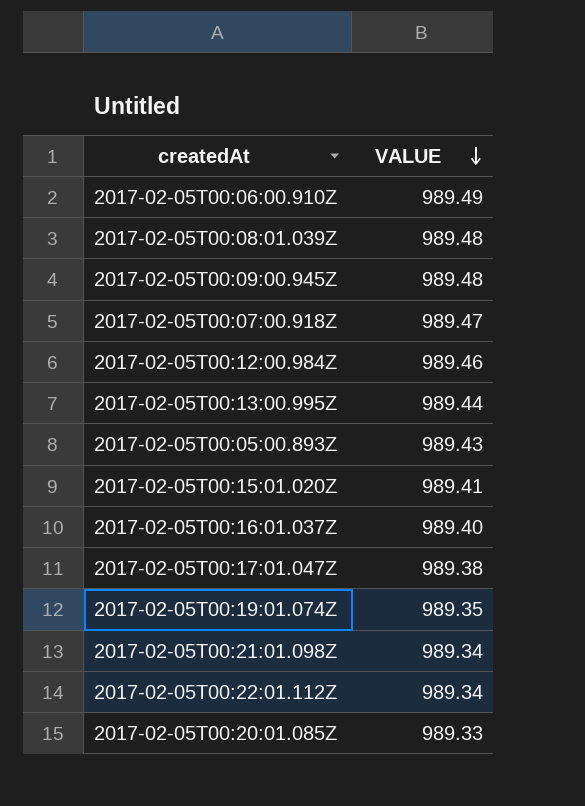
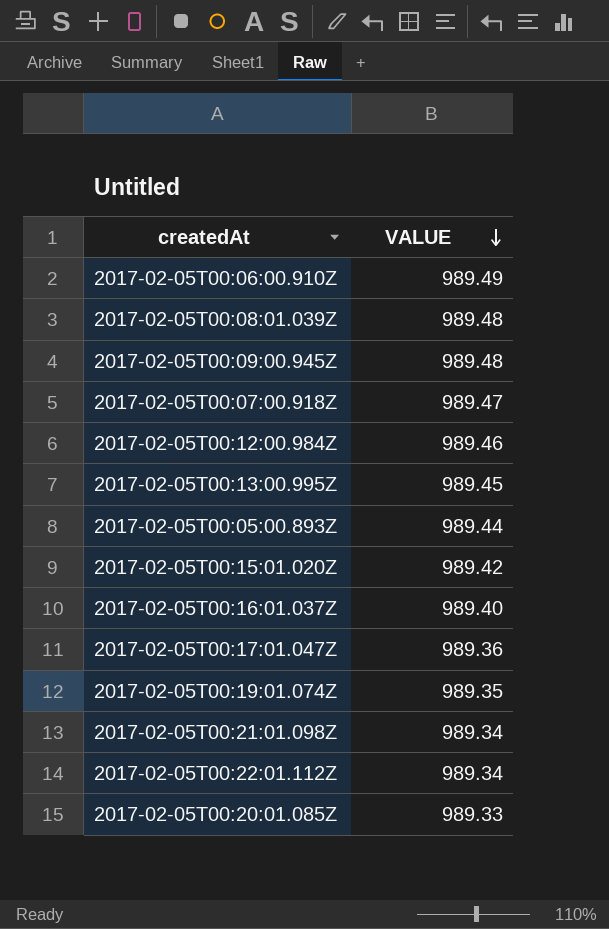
2017-02-05T00:13:00.995Z | VALUE: 989.44 -> 989.45
2017-02-05T00:05:00.893Z | VALUE: 989.43 -> 989.44
2017-02-05T00:15:01.020Z | VALUE: 989.41 -> 989.42
2017-02-05T00:17:01.047Z | VALUE: 989.38 -> 989.36

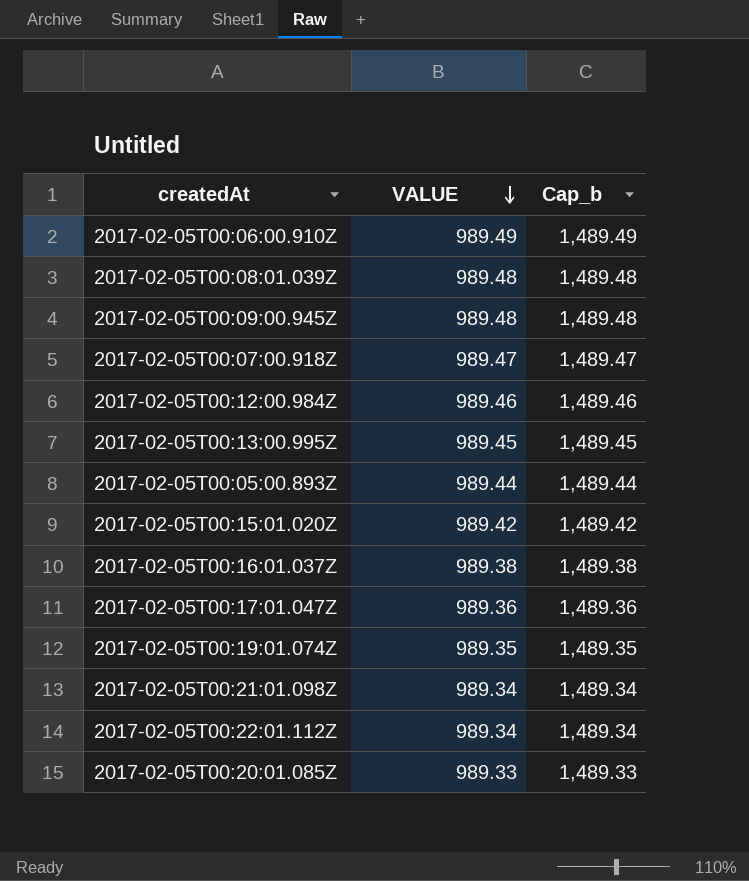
column Cap_b | formula: none -> [VALUE] + 500
2017-02-05T00:16:01.037Z | VALUE: 989.40 -> 989.38

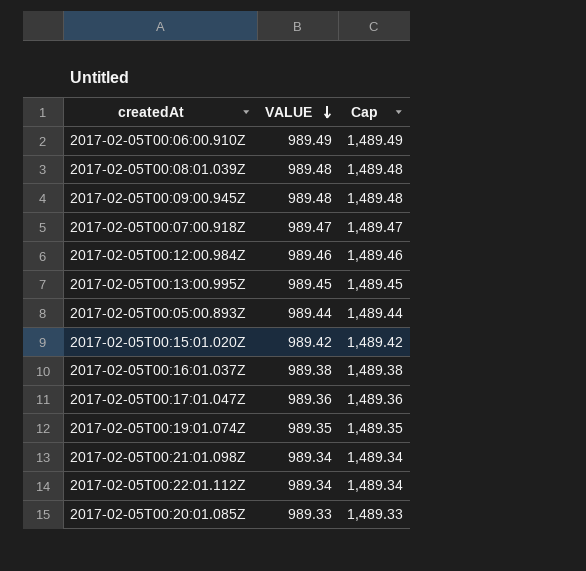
column name: Cap_b -> Cap

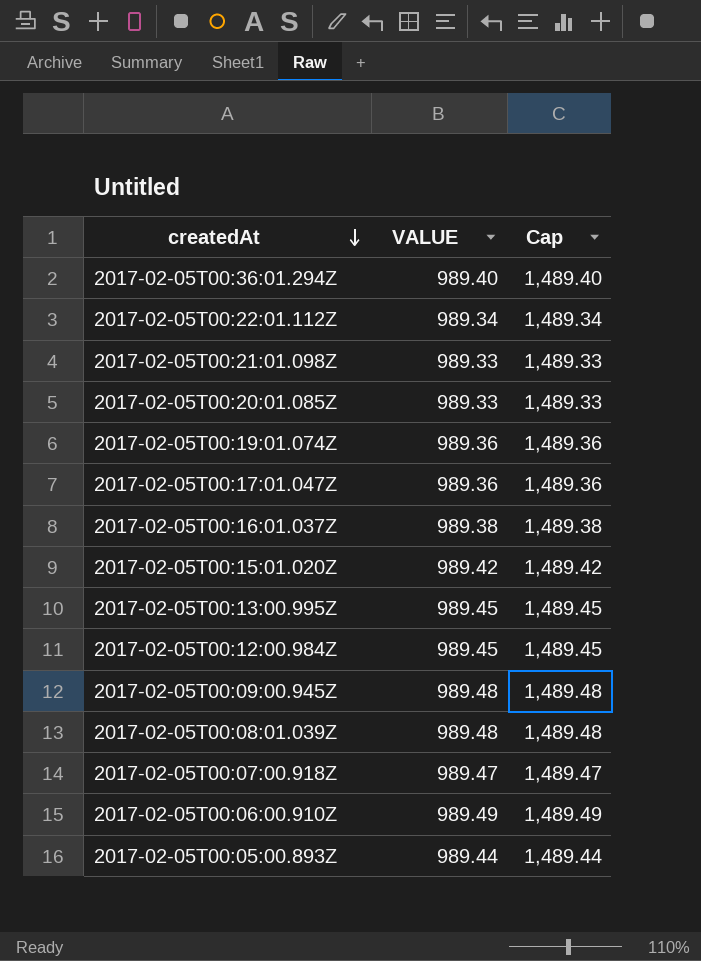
row order: VALUE descending -> createdAt descending
row 2017-02-05T00:36:01.294Z: none -> 989.40 | 1,489.40
2017-02-05T00:21:01.098Z | VALUE: 989.34 -> 989.33
2017-02-05T00:21:01.098Z | Cap: 1,489.34 -> 1,489.33
2017-02-05T00:19:01.074Z | VALUE: 989.35 -> 989.36
2017-02-05T00:19:01.074Z | Cap: 1,489.35 -> 1,489.36
2017-02-05T00:12:00.984Z | VALUE: 989.46 -> 989.45
2017-02-05T00:12:00.984Z | Cap: 1,489.46 -> 1,489.45

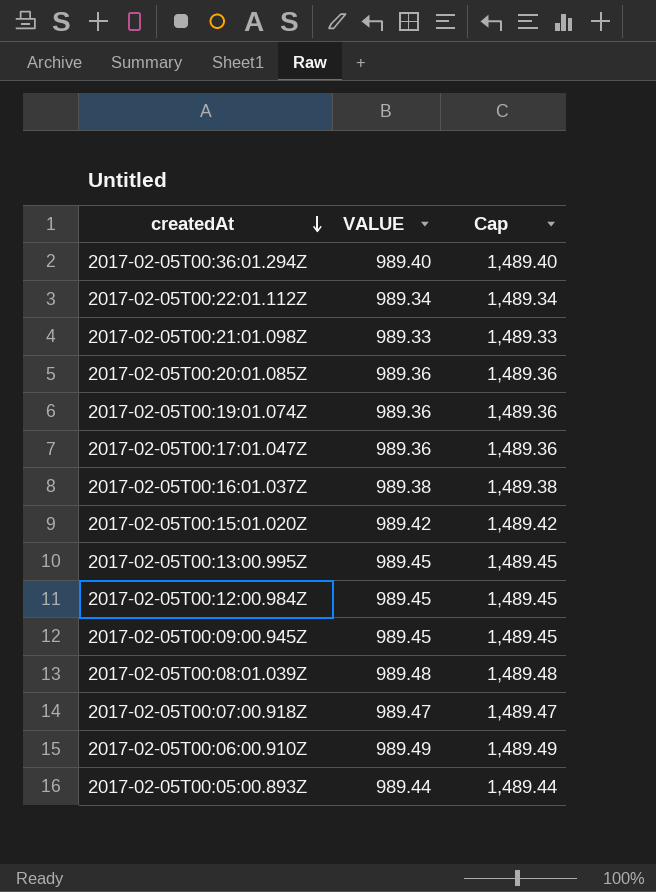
2017-02-05T00:20:01.085Z | VALUE: 989.33 -> 989.36
2017-02-05T00:20:01.085Z | Cap: 1,489.33 -> 1,489.36
2017-02-05T00:09:00.945Z | VALUE: 989.48 -> 989.45
2017-02-05T00:09:00.945Z | Cap: 1,489.48 -> 1,489.45

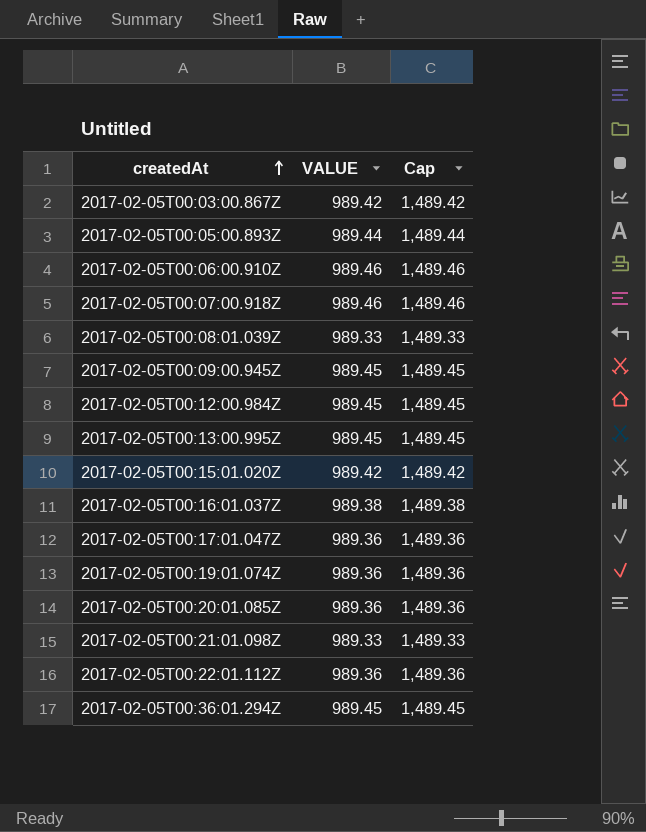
row order: createdAt descending -> createdAt ascending
row 2017-02-05T00:03:00.867Z: none -> 989.42 | 1,489.42
2017-02-05T00:06:00.910Z | VALUE: 989.49 -> 989.46
2017-02-05T00:06:00.910Z | Cap: 1,489.49 -> 1,489.46
2017-02-05T00:07:00.918Z | VALUE: 989.47 -> 989.46
2017-02-05T00:07:00.918Z | Cap: 1,489.47 -> 1,489.46
2017-02-05T00:08:01.039Z | VALUE: 989.48 -> 989.33
2017-02-05T00:08:01.039Z | Cap: 1,489.48 -> 1,489.33
2017-02-05T00:22:01.112Z | VALUE: 989.34 -> 989.36
2017-02-05T00:22:01.112Z | Cap: 1,489.34 -> 1,489.36
2017-02-05T00:36:01.294Z | VALUE: 989.40 -> 989.45
2017-02-05T00:36:01.294Z | Cap: 1,489.40 -> 1,489.45

